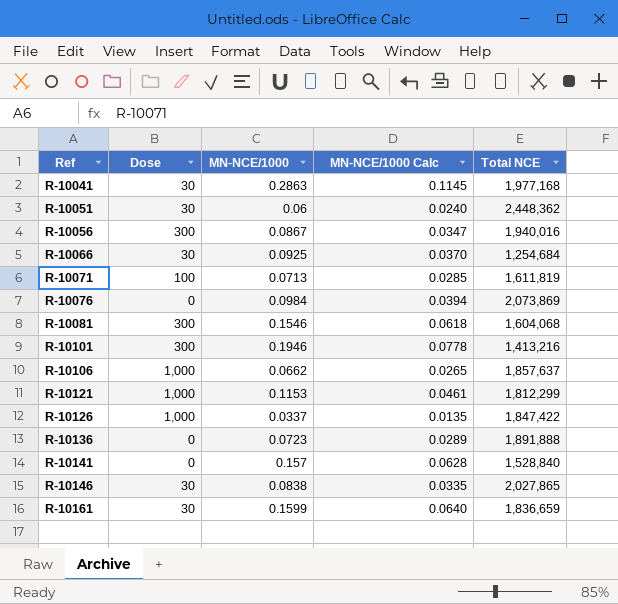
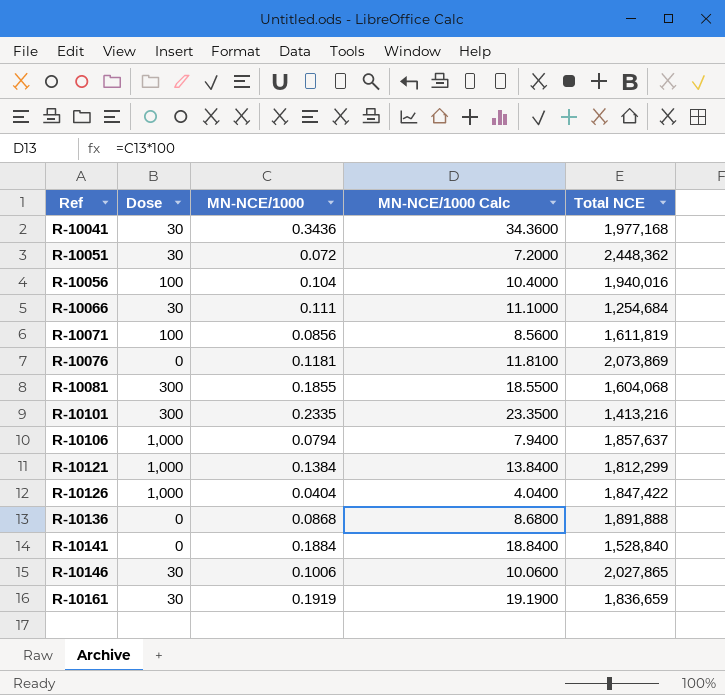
column MN-NCE/1000 Calc | formula: [MN-NCE/1000] * 0.4 -> [MN-NCE/1000] * 100
R-10041 | MN-NCE/1000: 0.2863 -> 0.3436
R-10051 | MN-NCE/1000: 0.06 -> 0.072
R-10056 | Dose: 300 -> 100
R-10056 | MN-NCE/1000: 0.0867 -> 0.104
R-10066 | MN-NCE/1000: 0.0925 -> 0.111
R-10071 | MN-NCE/1000: 0.0713 -> 0.0856
R-10076 | MN-NCE/1000: 0.0984 -> 0.1181
R-10081 | MN-NCE/1000: 0.1546 -> 0.1855
R-10101 | MN-NCE/1000: 0.1946 -> 0.2335
R-10106 | MN-NCE/1000: 0.0662 -> 0.0794
R-10121 | MN-NCE/1000: 0.1153 -> 0.1384
R-10126 | MN-NCE/1000: 0.0337 -> 0.0404
R-10136 | MN-NCE/1000: 0.0723 -> 0.0868
R-10141 | MN-NCE/1000: 0.157 -> 0.1884
R-10146 | MN-NCE/1000: 0.0838 -> 0.1006
R-10161 | MN-NCE/1000: 0.1599 -> 0.1919

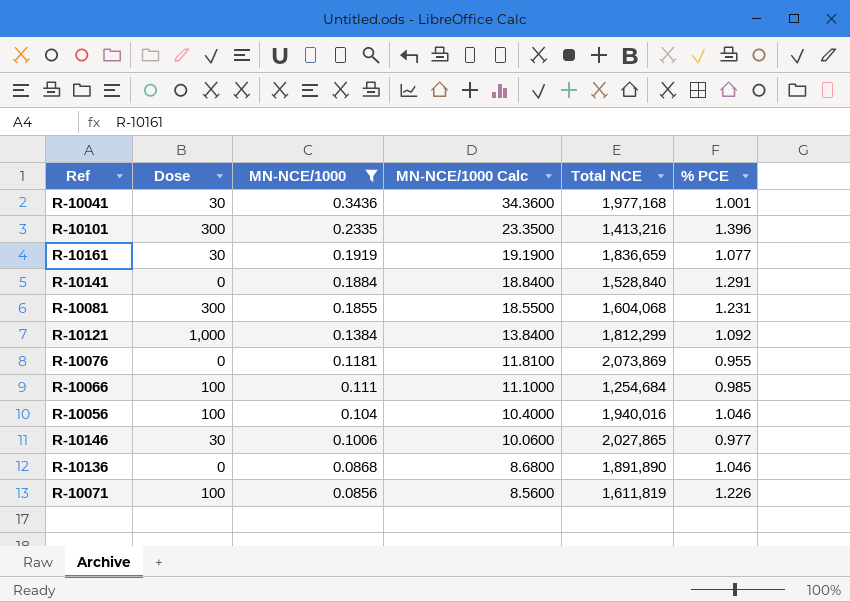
filter: none -> MN-NCE/1000 >= 0.0856
row order: Ref ascending -> MN-NCE/1000 descending
column % PCE | position: none -> 6
R-10066 | Dose: 30 -> 100
R-10136 | Total NCE: 1,891,888 -> 1,891,890

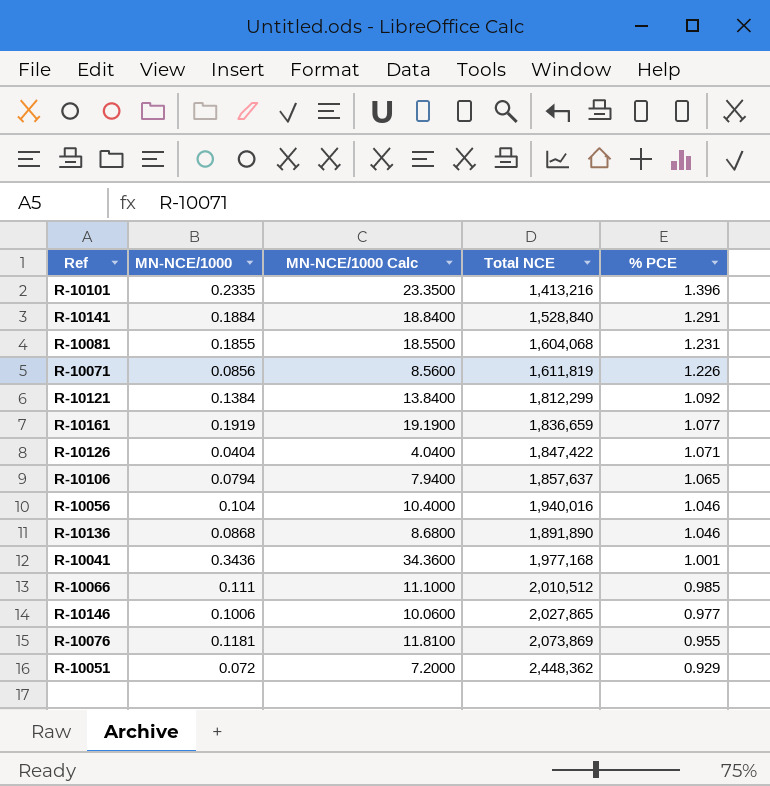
filter: MN-NCE/1000 >= 0.0856 -> none
row order: MN-NCE/1000 descending -> % PCE descending
column Dose | position: 2 -> none
R-10066 | Total NCE: 1,254,684 -> 2,010,512

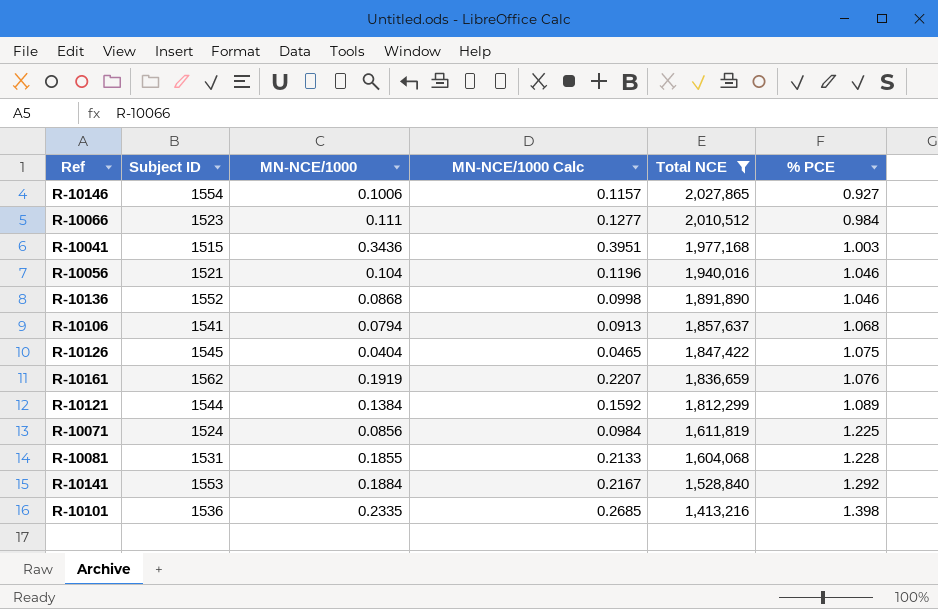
filter: none -> Total NCE <= 2,027,865
row order: % PCE descending -> Total NCE descending
column Subject ID | position: none -> 2
column MN-NCE/1000 Calc | formula: [MN-NCE/1000] * 100 -> [MN-NCE/1000] * 1.15
R-10146 | % PCE: 0.977 -> 0.927
R-10066 | % PCE: 0.985 -> 0.984
R-10041 | % PCE: 1.001 -> 1.003
R-10106 | % PCE: 1.065 -> 1.068
R-10126 | % PCE: 1.071 -> 1.075
R-10161 | % PCE: 1.077 -> 1.076
R-10121 | % PCE: 1.092 -> 1.089
R-10071 | % PCE: 1.226 -> 1.225
R-10081 | % PCE: 1.231 -> 1.228
R-10141 | % PCE: 1.291 -> 1.292
R-10101 | % PCE: 1.396 -> 1.398

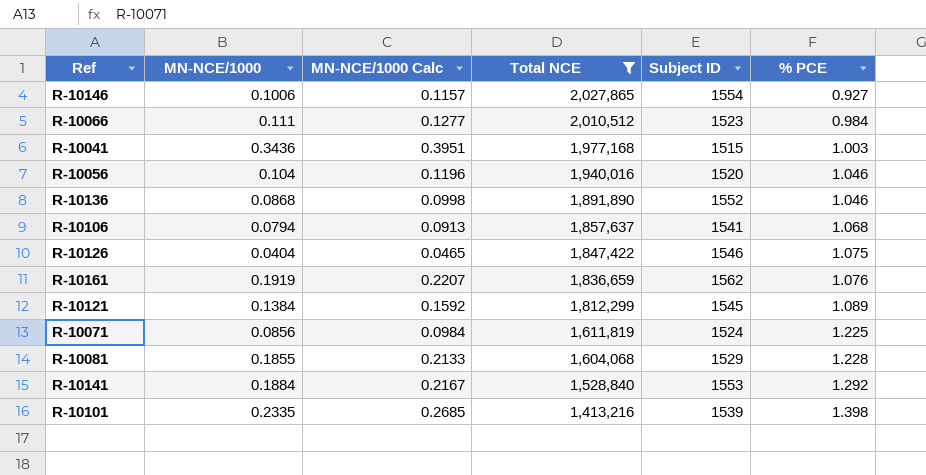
column Subject ID | position: 2 -> 5
R-10056 | Subject ID: 1521 -> 1520
R-10126 | Subject ID: 1545 -> 1546
R-10121 | Subject ID: 1544 -> 1545
R-10081 | Subject ID: 1531 -> 1529
R-10101 | Subject ID: 1536 -> 1539

